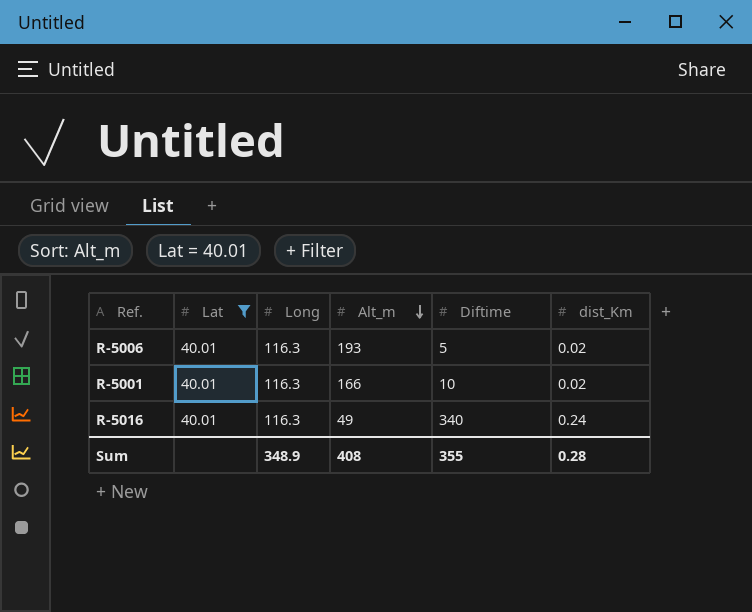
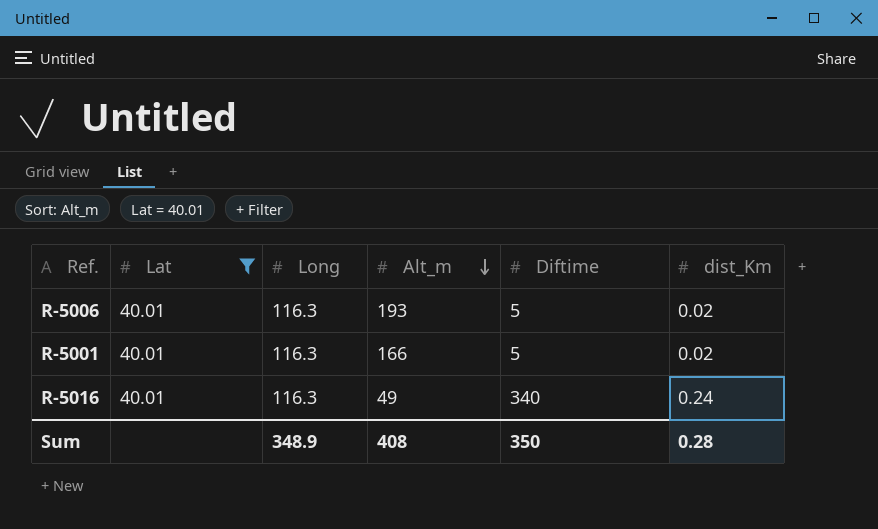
R-5001 | Diftime: 10 -> 5
Sum | Diftime: 355 -> 350

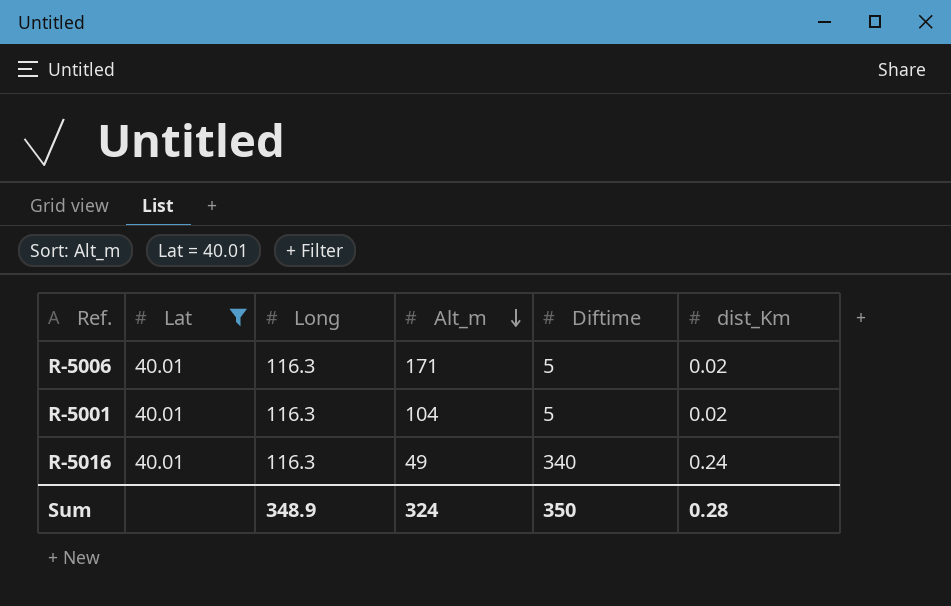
R-5006 | Alt_m: 193 -> 171
R-5001 | Alt_m: 166 -> 104
Sum | Alt_m: 408 -> 324

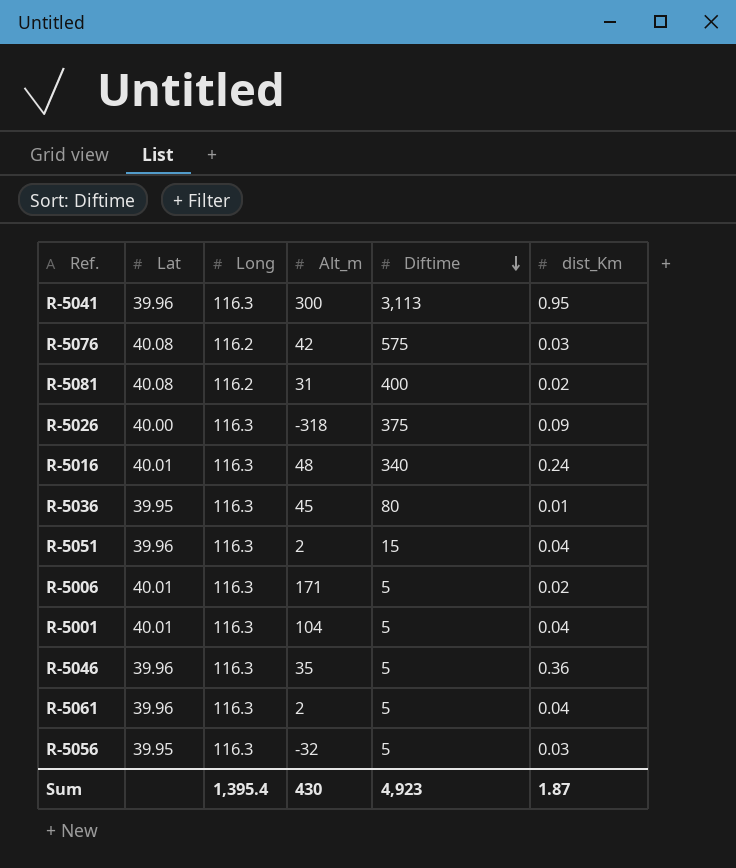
filter: Lat = 40.01 -> none
row order: Alt_m descending -> Diftime descending
R-5016 | Alt_m: 49 -> 48
R-5001 | dist_Km: 0.02 -> 0.04
Sum | Long: 348.9 -> 1,395.4
Sum | Alt_m: 324 -> 430
Sum | Diftime: 350 -> 4,923
Sum | dist_Km: 0.28 -> 1.87

